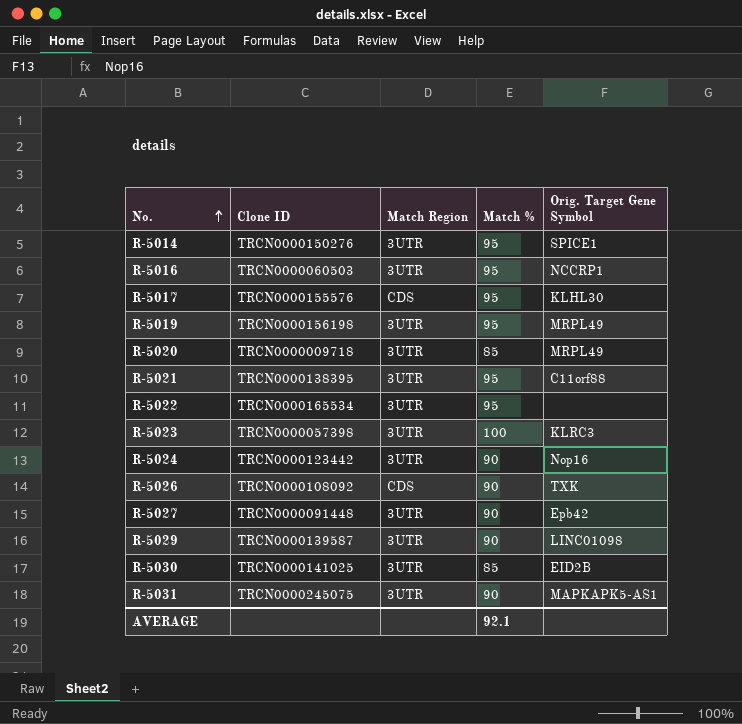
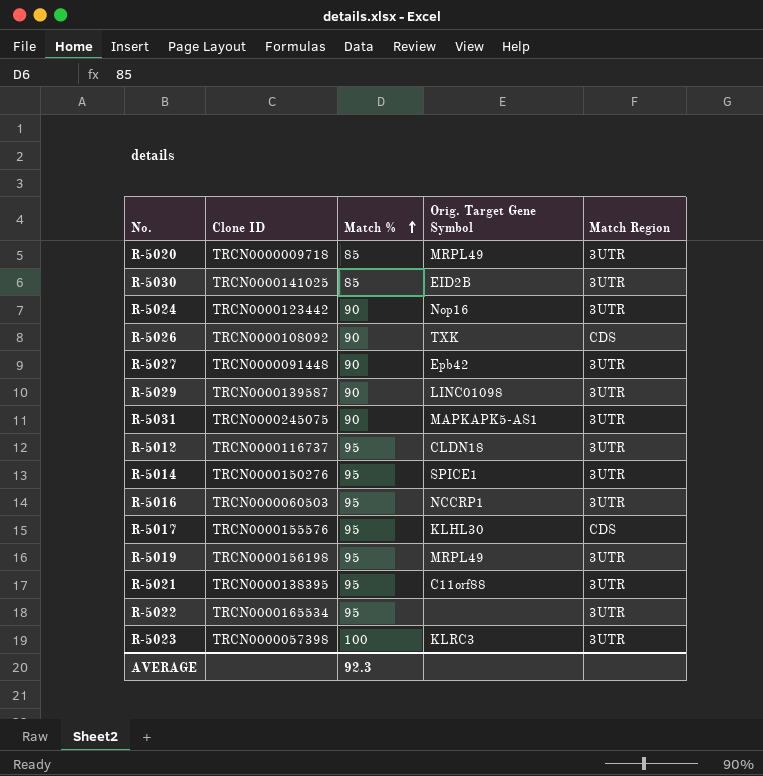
row order: No. ascending -> Match % ascending
column Match Region | position: 3 -> 5
row R-5012: none -> TRCN0000116737 | 95 | CLDN18 | 3UTR
AVERAGE | Match %: 92.1 -> 92.3

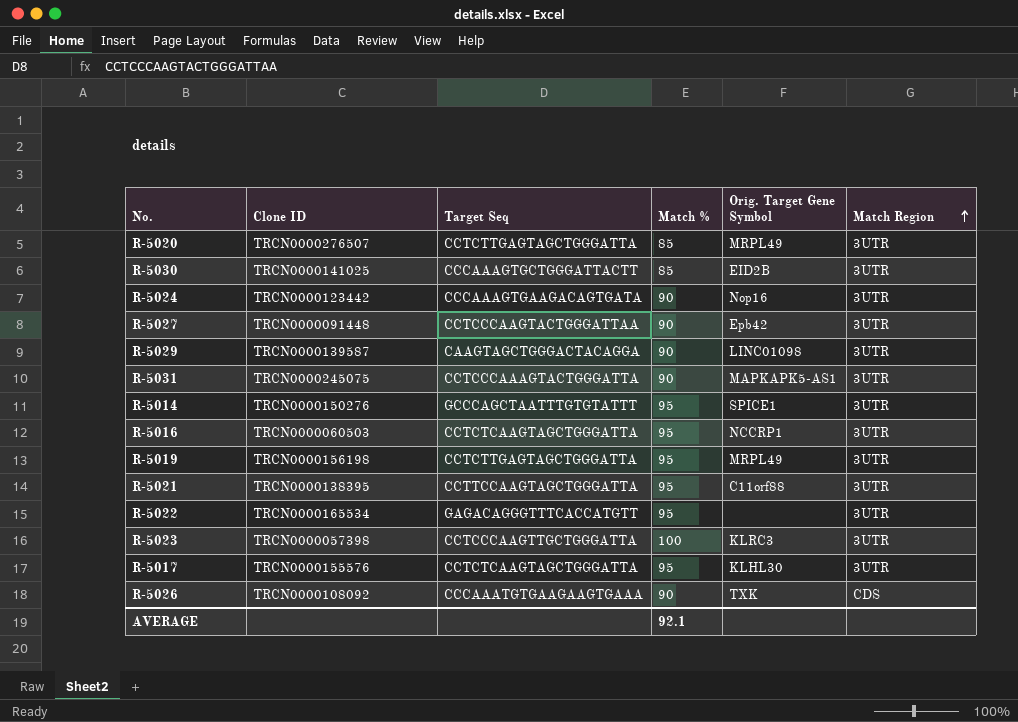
row order: Match % ascending -> Match Region ascending
column Target Seq | position: none -> 3
row R-5012: TRCN0000116737 | 95 | CLDN18 | 3UTR -> none
R-5020 | Clone ID: TRCN0000009718 -> TRCN0000276507
R-5017 | Match Region: CDS -> 3UTR
AVERAGE | Match %: 92.3 -> 92.1

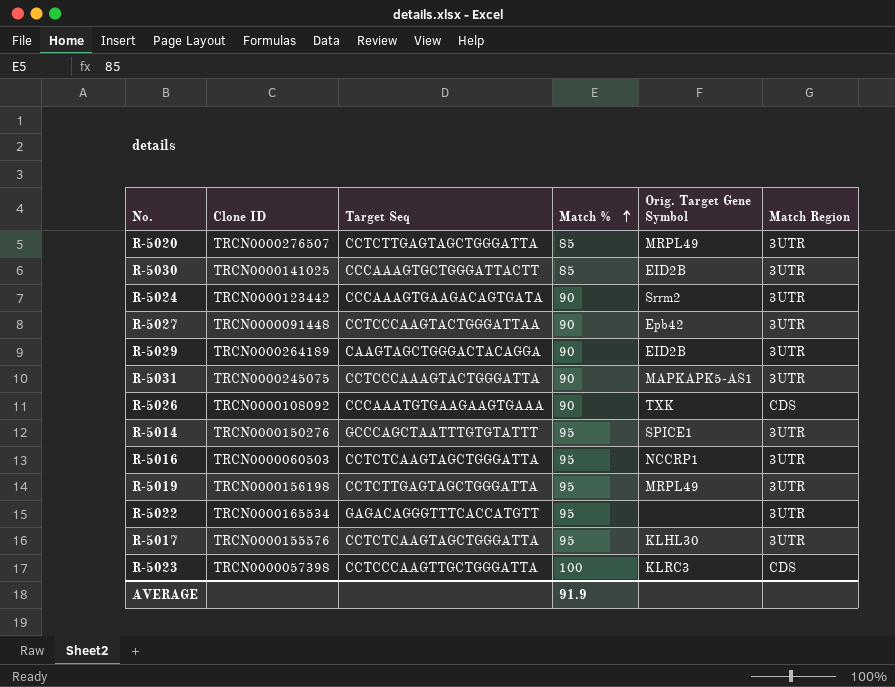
row order: Match Region ascending -> Match % ascending
row R-5021: TRCN0000138395 | CCTTCCAAGTAGCTGGGATTA | 95 | C11orf88 | 3UTR -> none
R-5024 | Orig. Target Gene Symbol: Nop16 -> Srrm2
R-5029 | Clone ID: TRCN0000139587 -> TRCN0000264189
R-5029 | Orig. Target Gene Symbol: LINC01098 -> EID2B
R-5023 | Match Region: 3UTR -> CDS
AVERAGE | Match %: 92.1 -> 91.9

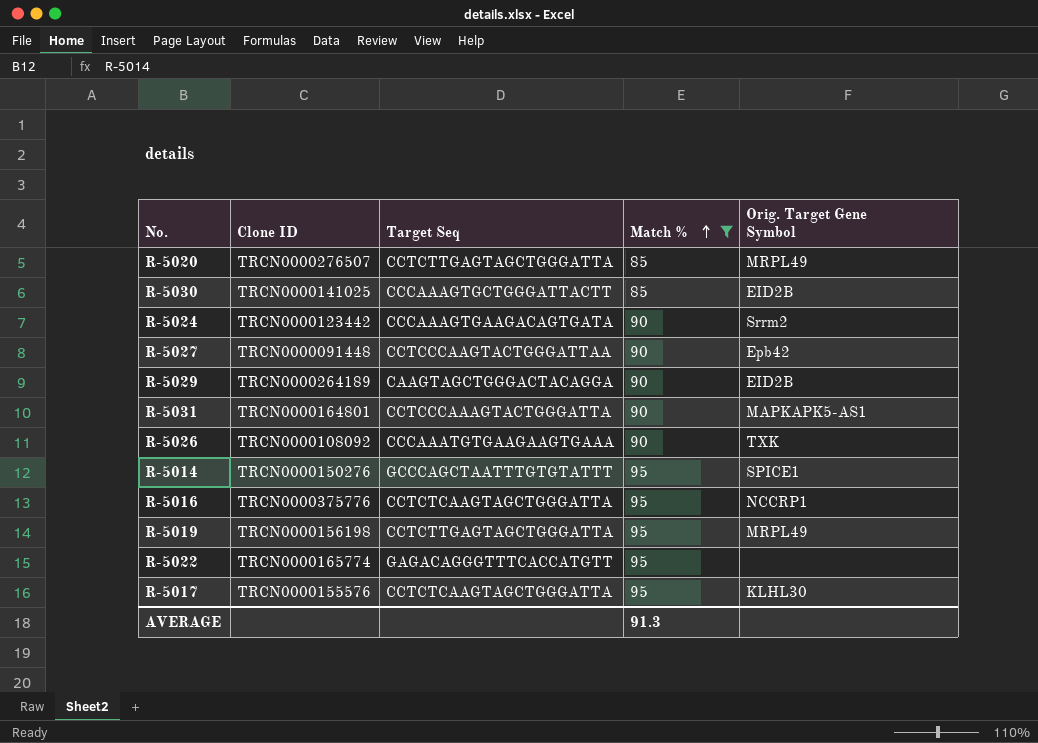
filter: none -> Match % != 100
column Match Region | position: 6 -> none
R-5031 | Clone ID: TRCN0000245075 -> TRCN0000164801
R-5016 | Clone ID: TRCN0000060503 -> TRCN0000375776
R-5022 | Clone ID: TRCN0000165534 -> TRCN0000165774
AVERAGE | Match %: 91.9 -> 91.3

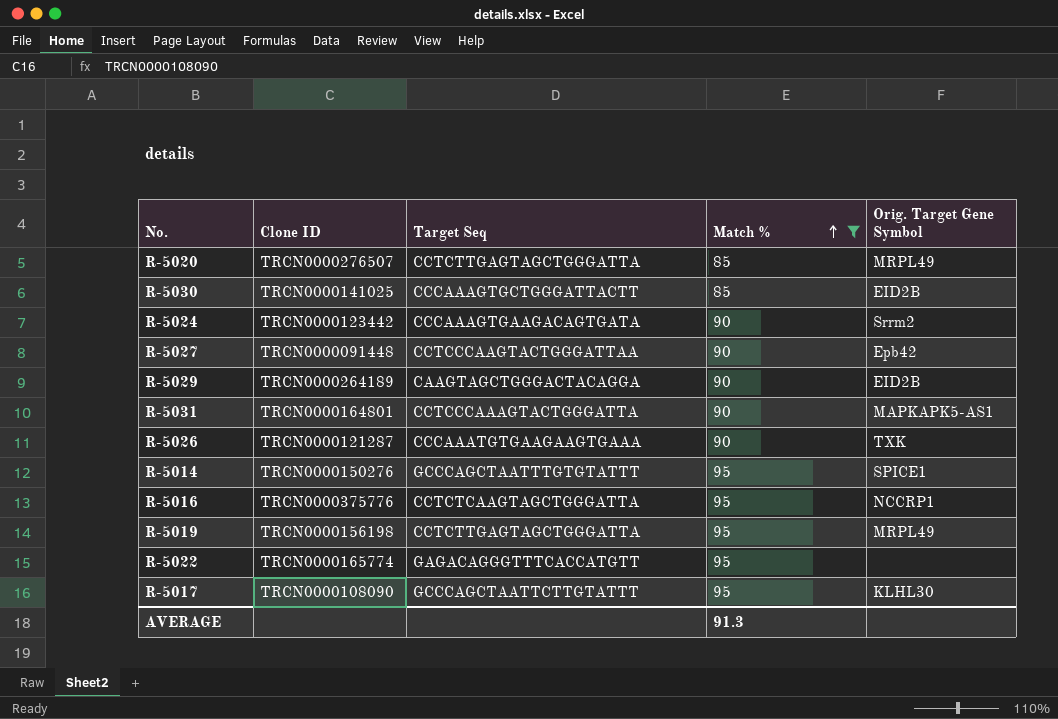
R-5026 | Clone ID: TRCN0000108092 -> TRCN0000121287
R-5017 | Clone ID: TRCN0000155576 -> TRCN0000108090
R-5017 | Target Seq: CCTCTCAAGTAGCTGGGATTA -> GCCCAGCTAATTCTTGTATTT

